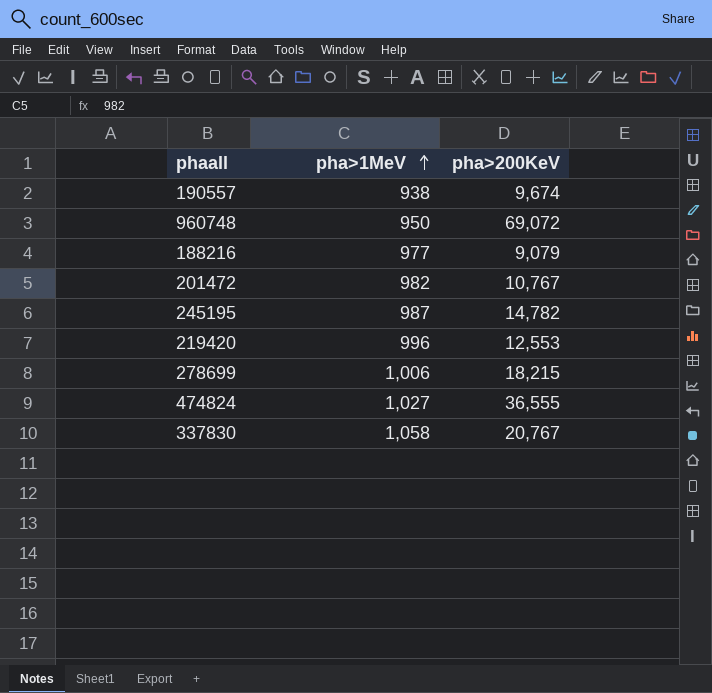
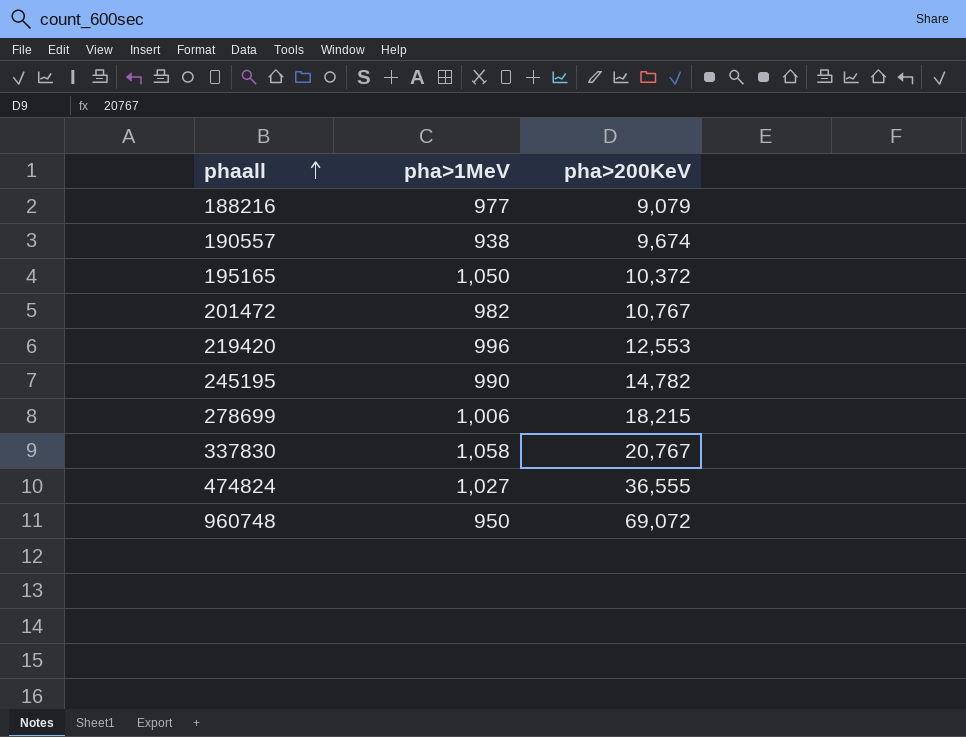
row order: pha>1MeV ascending -> phaall ascending
row 195165: none -> 1,050 | 10,372
245195 | pha>1MeV: 987 -> 990

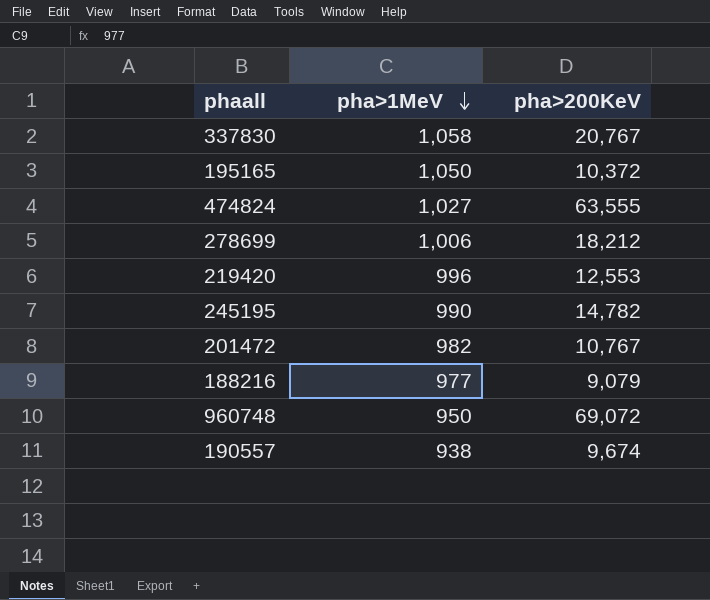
row order: phaall ascending -> pha>1MeV descending
474824 | pha>200KeV: 36,555 -> 63,555
278699 | pha>200KeV: 18,215 -> 18,212

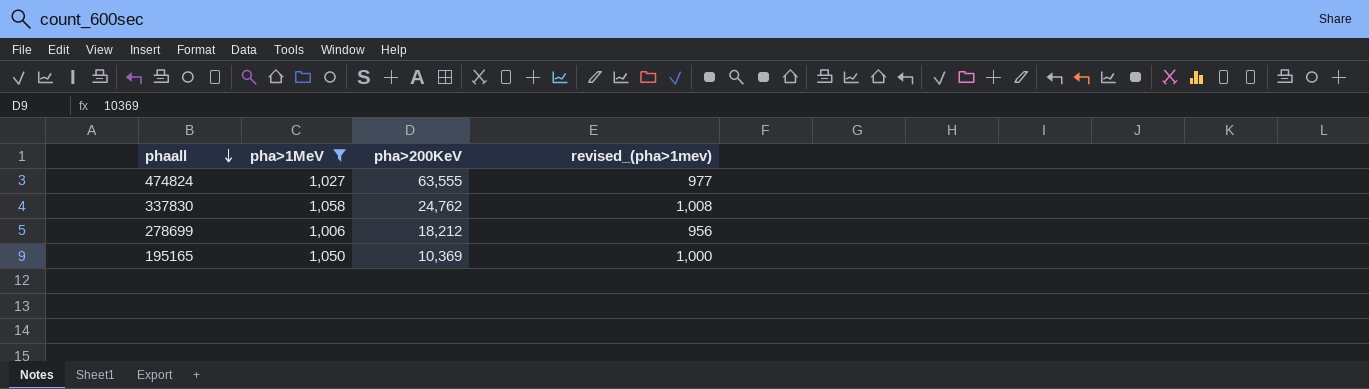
filter: none -> pha>1MeV >= 1,006
row order: pha>1MeV descending -> phaall descending
column revised_(pha>1mev) | formula: none -> [pha>1MeV] - 50
337830 | pha>200KeV: 20,767 -> 24,762
195165 | pha>200KeV: 10,372 -> 10,369

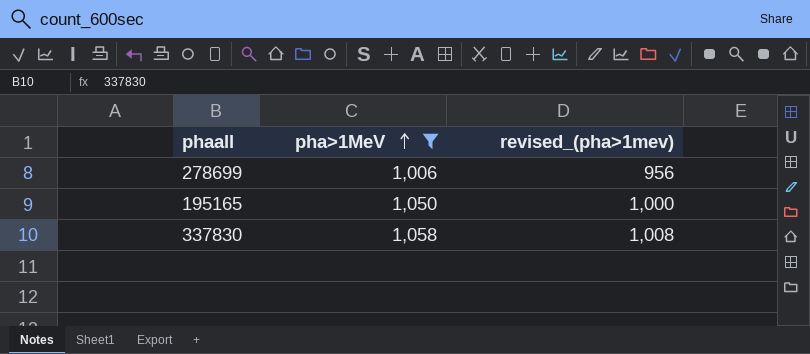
row order: phaall descending -> pha>1MeV ascending
column pha>200KeV | position: 3 -> none
row 474824: 1,027 | 63,555 | 977 -> none

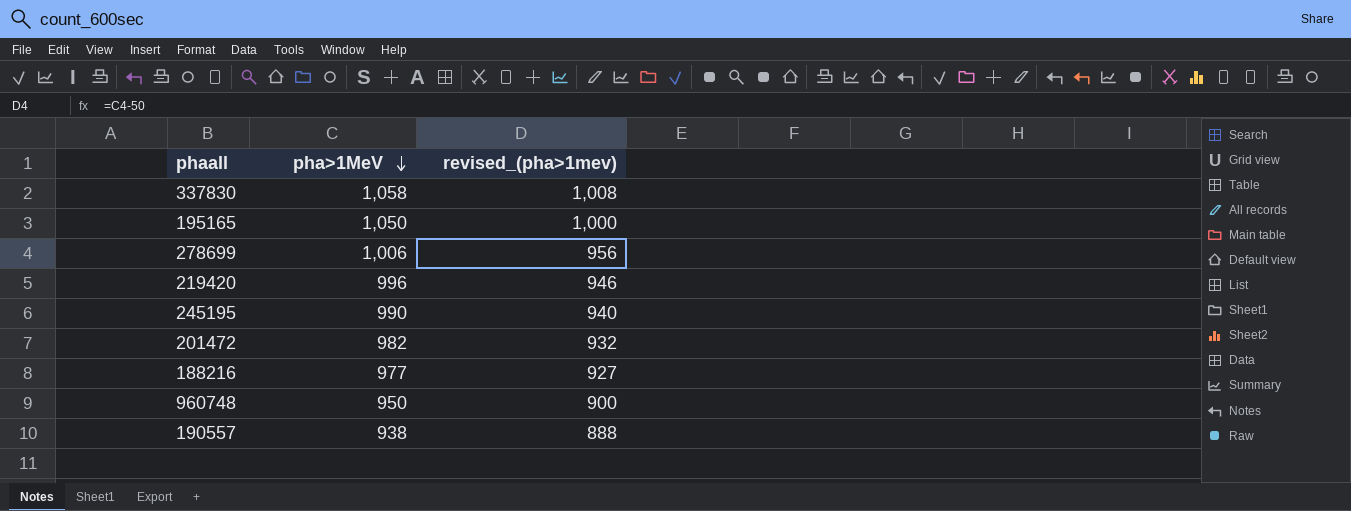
filter: pha>1MeV >= 1,006 -> none
row order: pha>1MeV ascending -> pha>1MeV descending

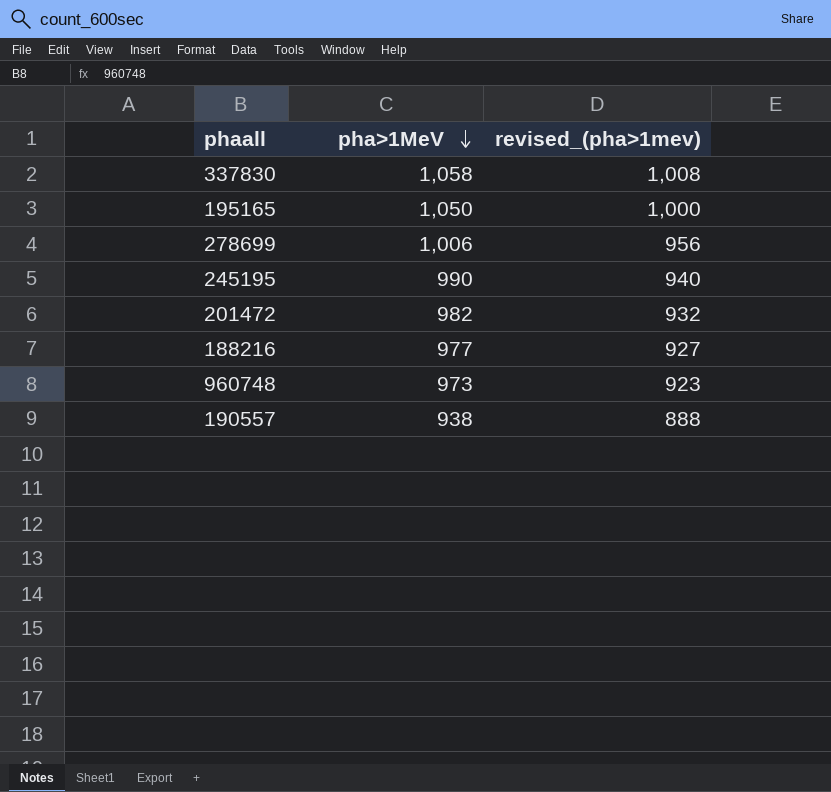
row 219420: 996 | 946 -> none
960748 | pha>1MeV: 950 -> 973
960748 | revised_(pha>1mev): 900 -> 923

